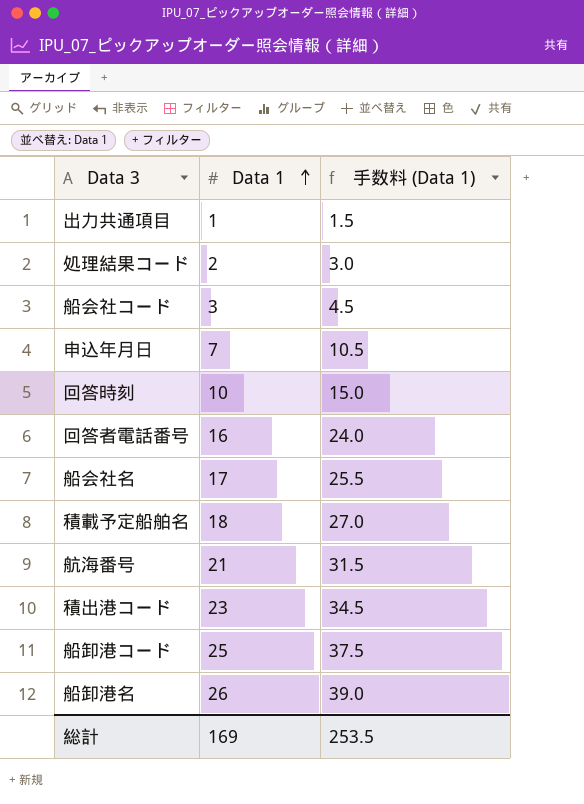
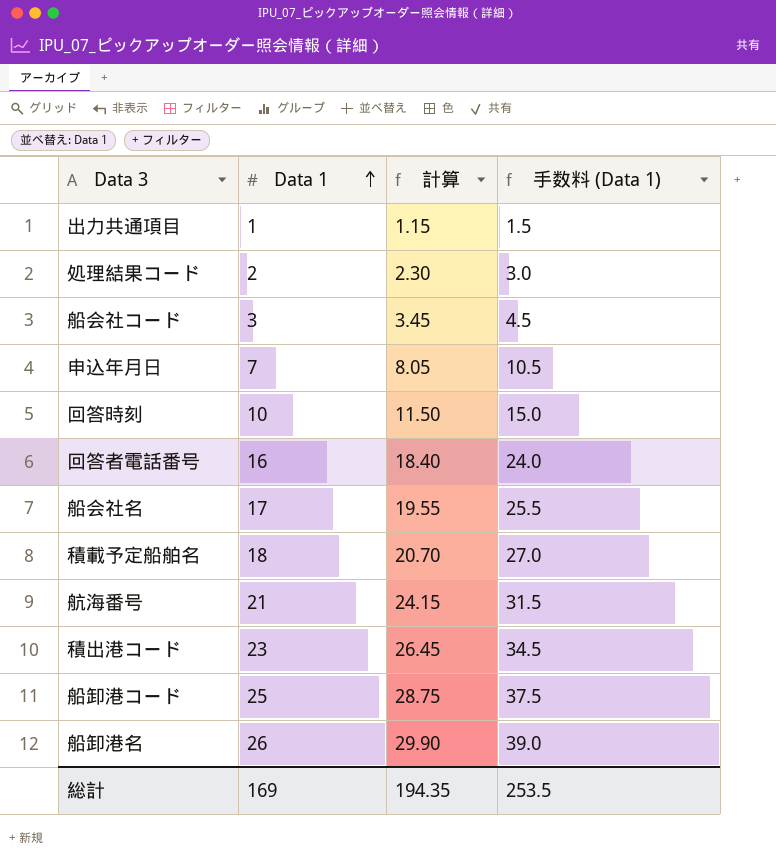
column 計算 | formula: none -> [Data 1] * 1.15

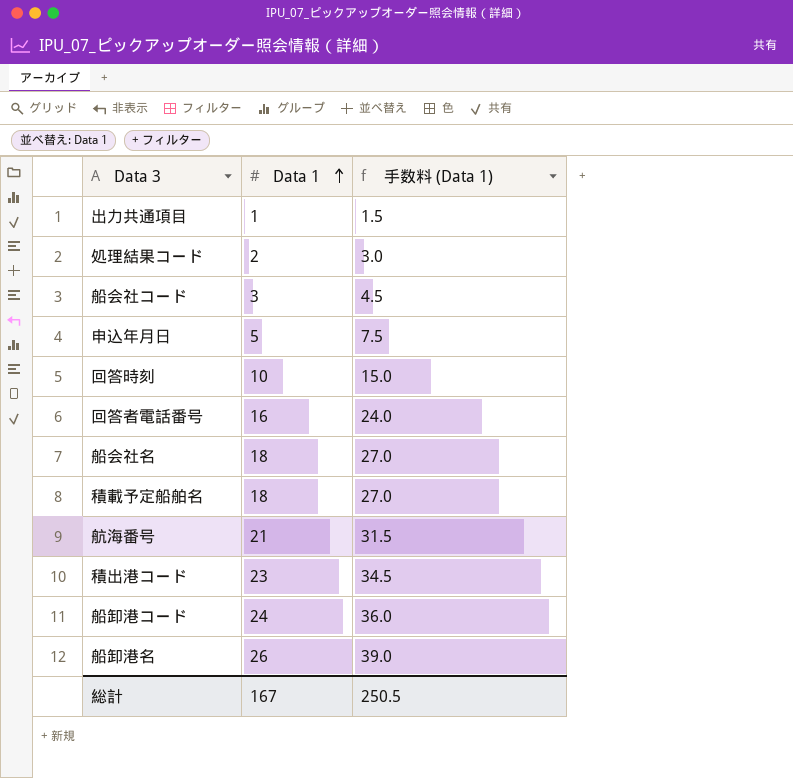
column 計算 | formula: [Data 1] * 1.15 -> none
申込年月日 | Data 1: 7 -> 5
申込年月日 | 手数料 (Data 1): 10.5 -> 7.5
船会社名 | Data 1: 17 -> 18
船会社名 | 手数料 (Data 1): 25.5 -> 27.0
船卸港コード | Data 1: 25 -> 24
船卸港コード | 手数料 (Data 1): 37.5 -> 36.0
総計 | Data 1: 169 -> 167
総計 | 手数料 (Data 1): 253.5 -> 250.5

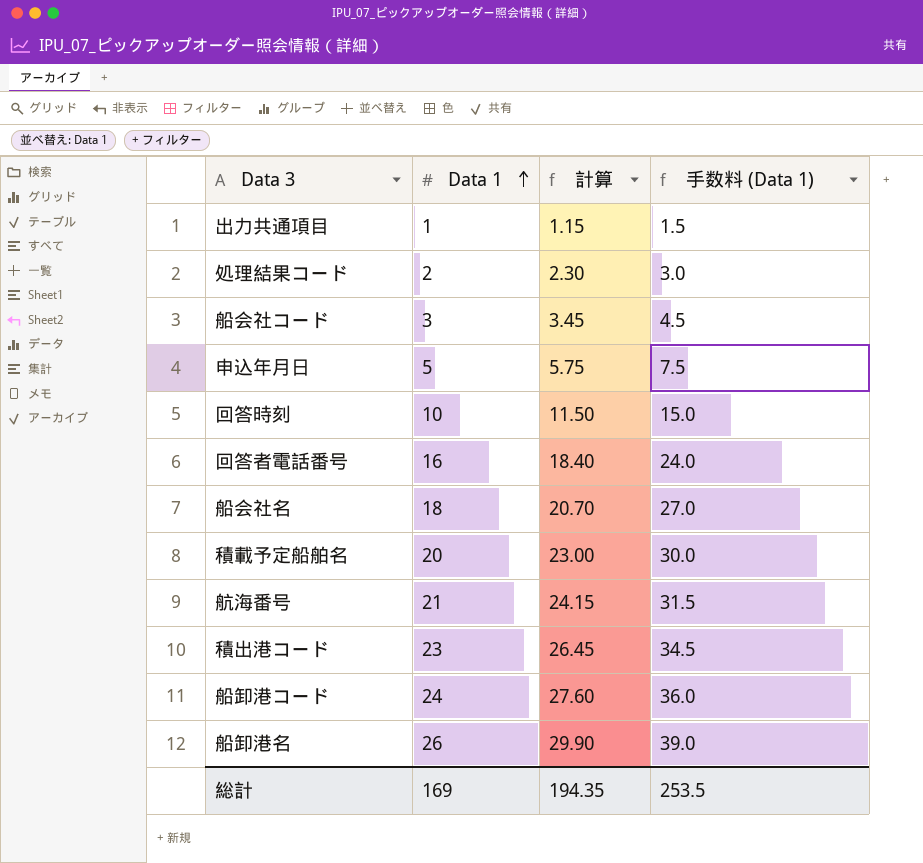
column 計算 | formula: none -> [Data 1] * 1.15
積載予定船舶名 | Data 1: 18 -> 20
積載予定船舶名 | 手数料 (Data 1): 27.0 -> 30.0
総計 | Data 1: 167 -> 169
総計 | 手数料 (Data 1): 250.5 -> 253.5

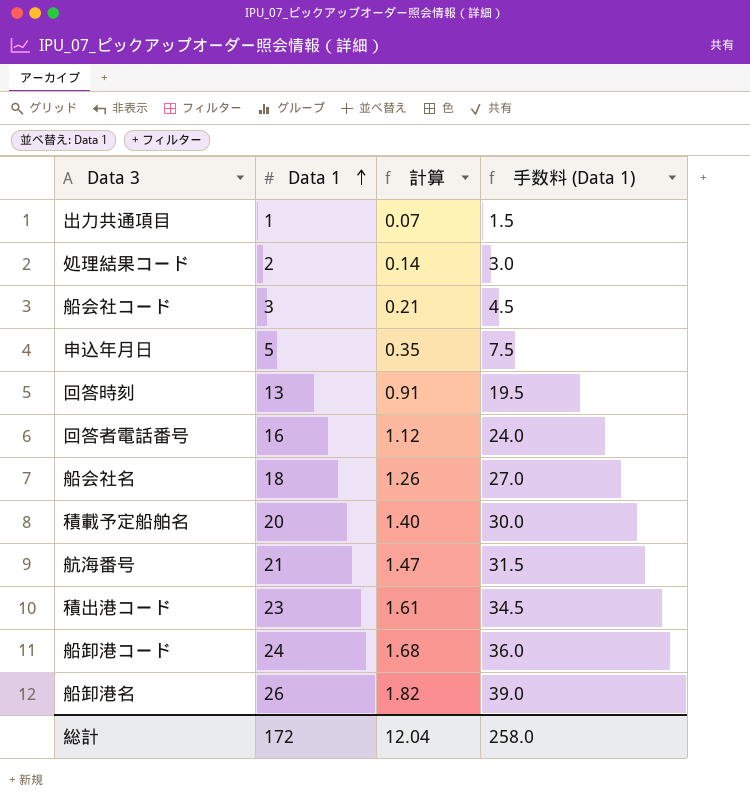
column 計算 | formula: [Data 1] * 1.15 -> [Data 1] * 0.07
回答時刻 | Data 1: 10 -> 13
回答時刻 | 手数料 (Data 1): 15.0 -> 19.5
総計 | Data 1: 169 -> 172
総計 | 計算: 194.35 -> 12.04
総計 | 手数料 (Data 1): 253.5 -> 258.0

